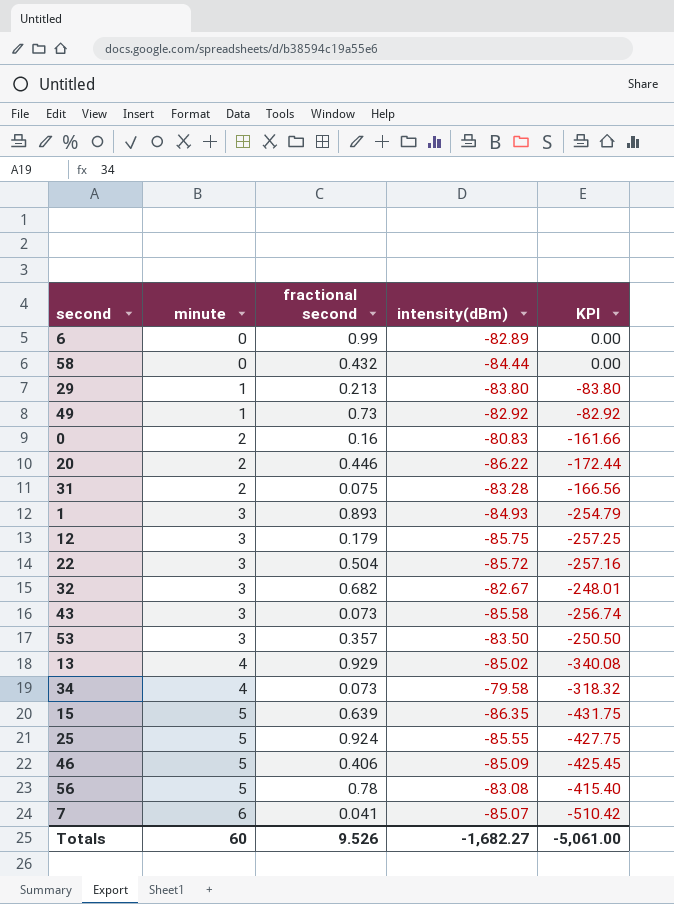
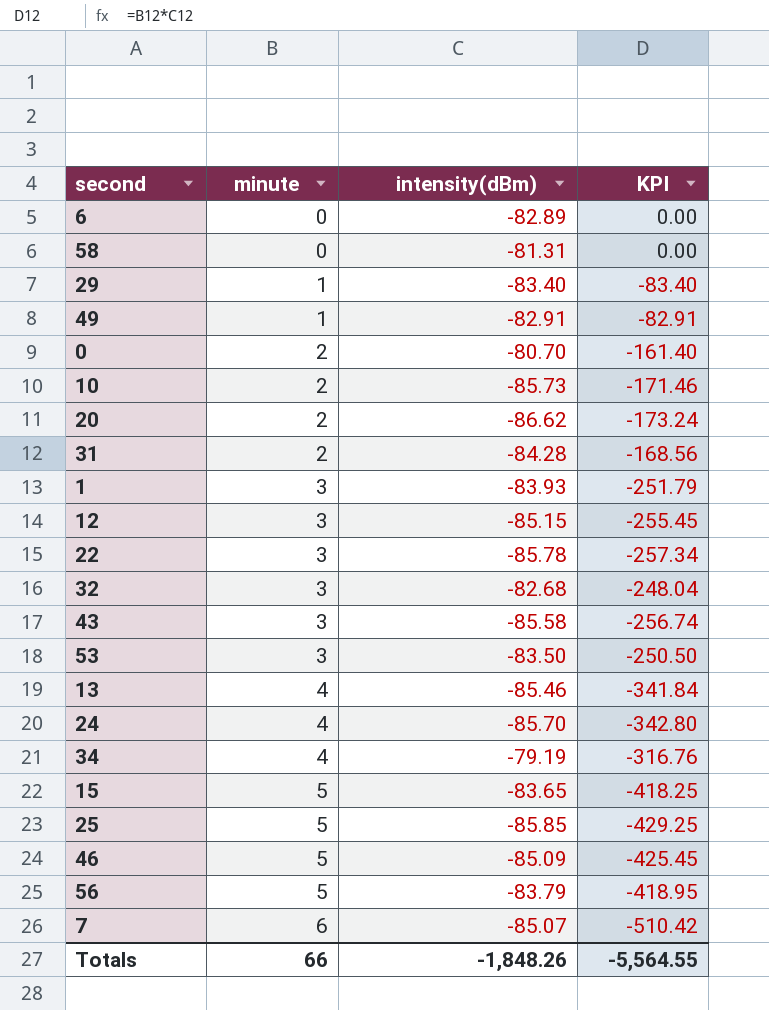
column fractional second | position: 3 -> none
58 | intensity(dBm): -84.44 -> -81.31
29 | intensity(dBm): -83.80 -> -83.40
29 | KPI: -83.80 -> -83.40
49 | intensity(dBm): -82.92 -> -82.91
49 | KPI: -82.92 -> -82.91
0 | intensity(dBm): -80.83 -> -80.70
0 | KPI: -161.66 -> -161.40
row 10: none -> 2 | -85.73 | -171.46
20 | intensity(dBm): -86.22 -> -86.62
20 | KPI: -172.44 -> -173.24
31 | intensity(dBm): -83.28 -> -84.28
31 | KPI: -166.56 -> -168.56
1 | intensity(dBm): -84.93 -> -83.93
1 | KPI: -254.79 -> -251.79
12 | intensity(dBm): -85.75 -> -85.15
12 | KPI: -257.25 -> -255.45
22 | intensity(dBm): -85.72 -> -85.78
22 | KPI: -257.16 -> -257.34
32 | intensity(dBm): -82.67 -> -82.68
32 | KPI: -248.01 -> -248.04
13 | intensity(dBm): -85.02 -> -85.46
13 | KPI: -340.08 -> -341.84
row 24: none -> 4 | -85.70 | -342.80
34 | intensity(dBm): -79.58 -> -79.19
34 | KPI: -318.32 -> -316.76
15 | intensity(dBm): -86.35 -> -83.65
15 | KPI: -431.75 -> -418.25
25 | intensity(dBm): -85.55 -> -85.85
25 | KPI: -427.75 -> -429.25
56 | intensity(dBm): -83.08 -> -83.79
56 | KPI: -415.40 -> -418.95
Totals | minute: 60 -> 66
Totals | intensity(dBm): -1,682.27 -> -1,848.26
Totals | KPI: -5,061.00 -> -5,564.55

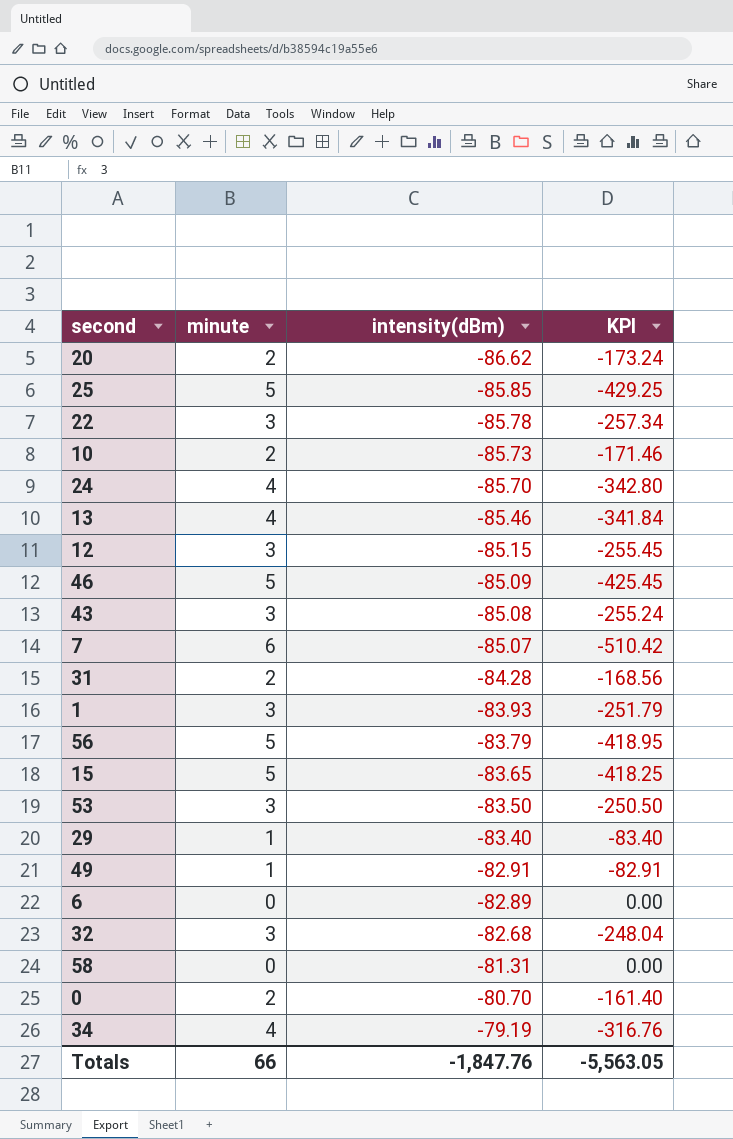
row order: minute ascending -> intensity(dBm) ascending
43 | intensity(dBm): -85.58 -> -85.08
43 | KPI: -256.74 -> -255.24
Totals | intensity(dBm): -1,848.26 -> -1,847.76
Totals | KPI: -5,564.55 -> -5,563.05

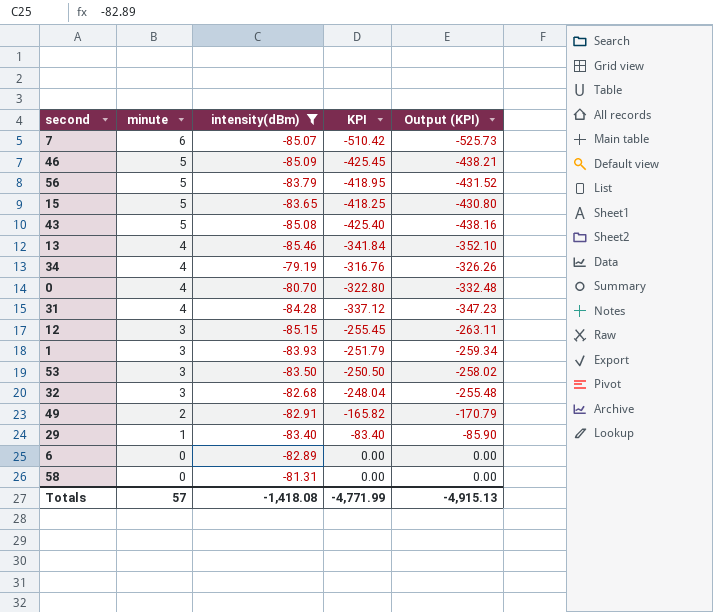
filter: none -> intensity(dBm) >= -85.46
row order: intensity(dBm) ascending -> minute descending
column Output (KPI) | formula: none -> [KPI] * 1.03
43 | minute: 3 -> 5
43 | KPI: -255.24 -> -425.40
0 | minute: 2 -> 4
0 | KPI: -161.40 -> -322.80
31 | minute: 2 -> 4
31 | KPI: -168.56 -> -337.12
49 | minute: 1 -> 2
49 | KPI: -82.91 -> -165.82
Totals | minute: 66 -> 57
Totals | intensity(dBm): -1,847.76 -> -1,418.08
Totals | KPI: -5,563.05 -> -4,771.99

